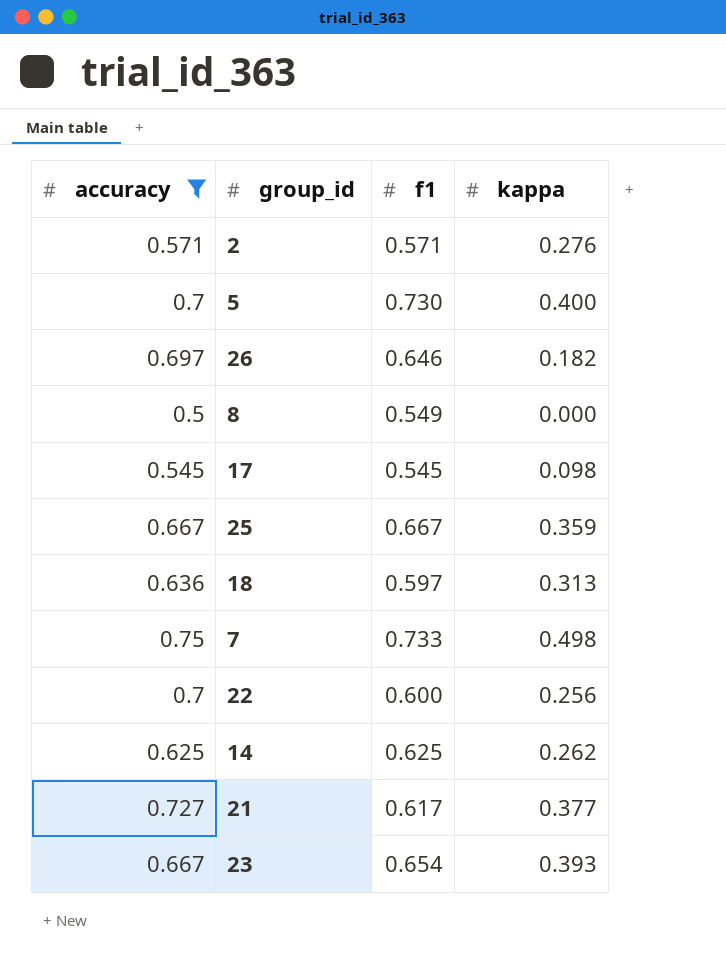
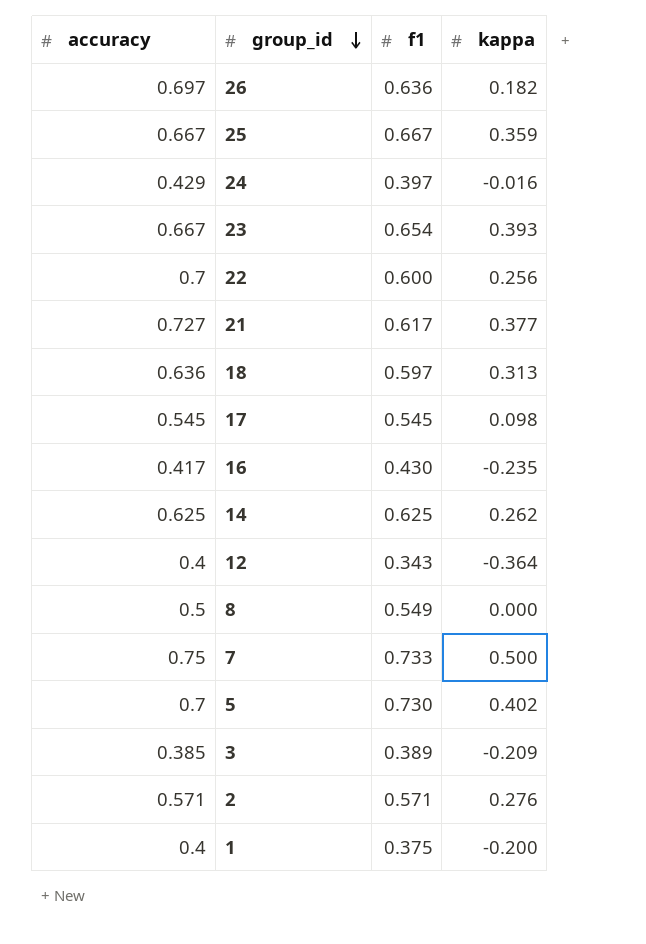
filter: accuracy >= 0.5 -> none
row order: none -> group_id descending
26 | f1: 0.646 -> 0.636
7 | kappa: 0.498 -> 0.500
5 | kappa: 0.400 -> 0.402

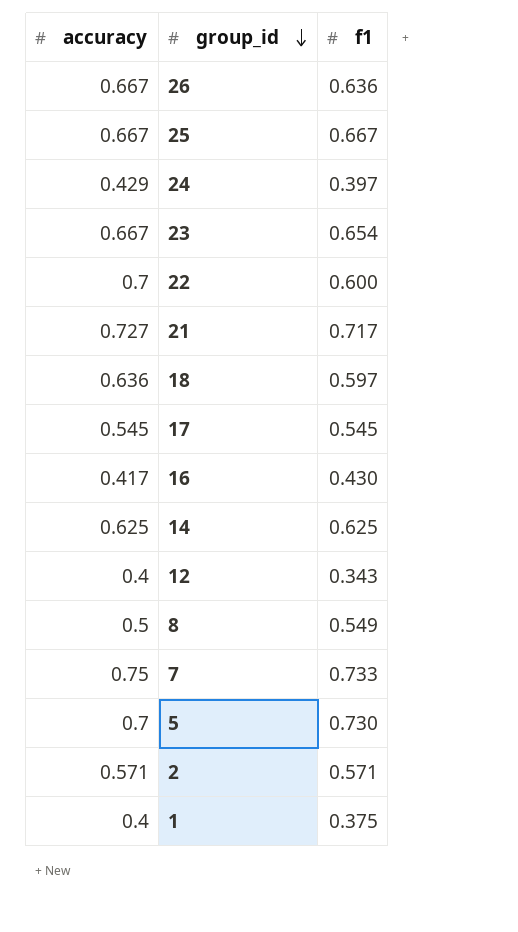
column kappa | position: 4 -> none
row 3: 0.385 | 0.389 | -0.209 -> none
26 | accuracy: 0.697 -> 0.667
21 | f1: 0.617 -> 0.717

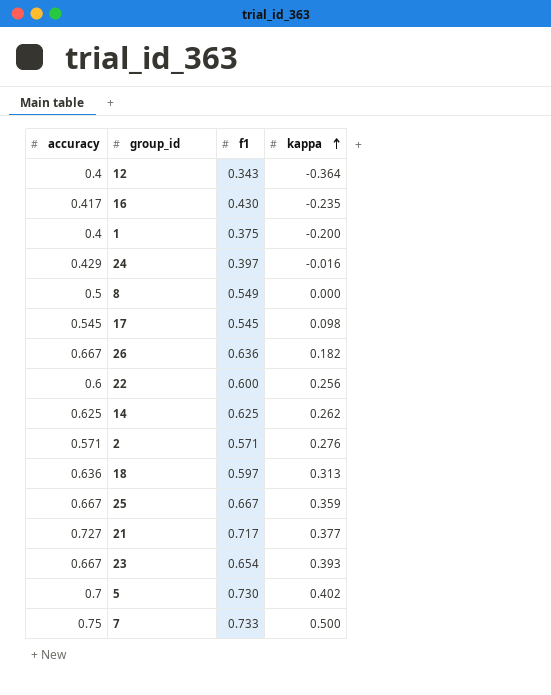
row order: group_id descending -> kappa ascending
column kappa | position: none -> 4
22 | accuracy: 0.7 -> 0.6

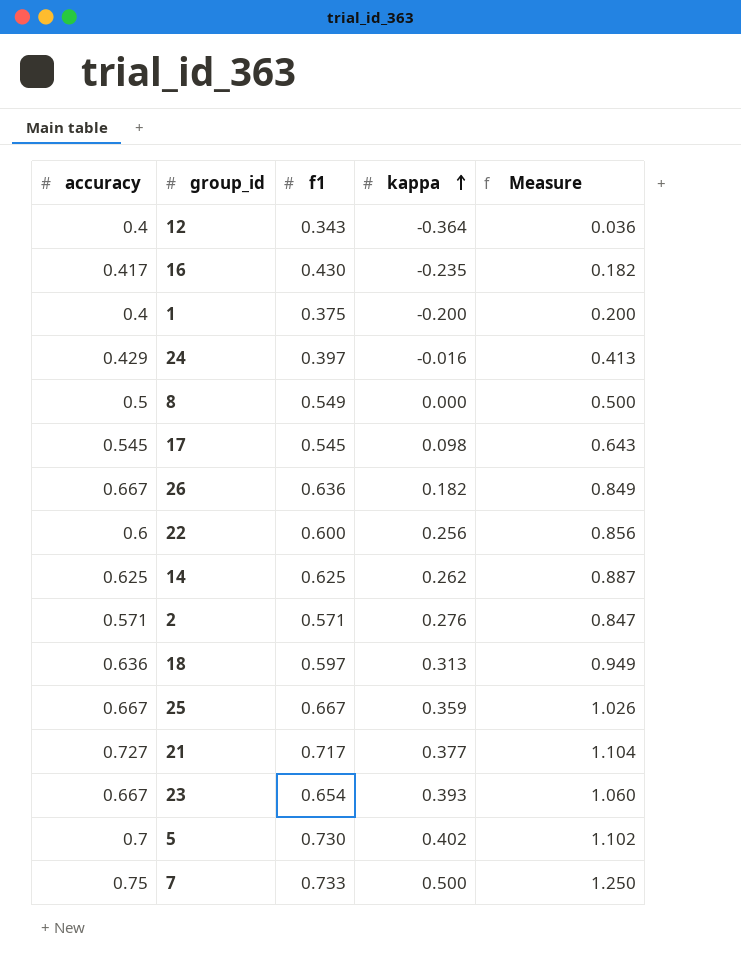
column Measure | formula: none -> [accuracy] + [kappa]

